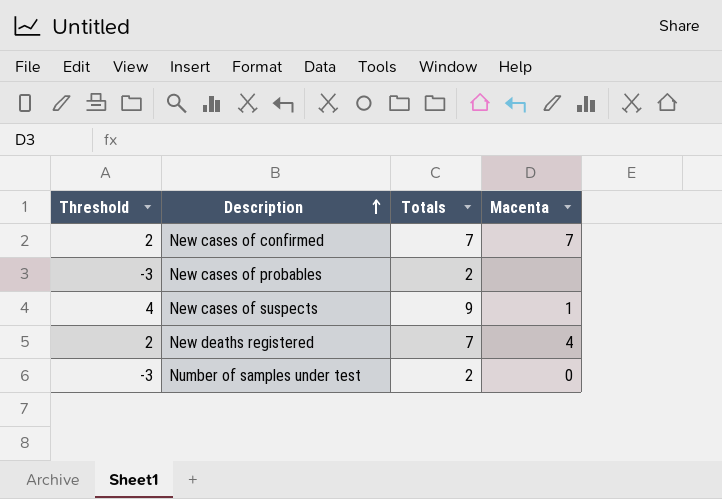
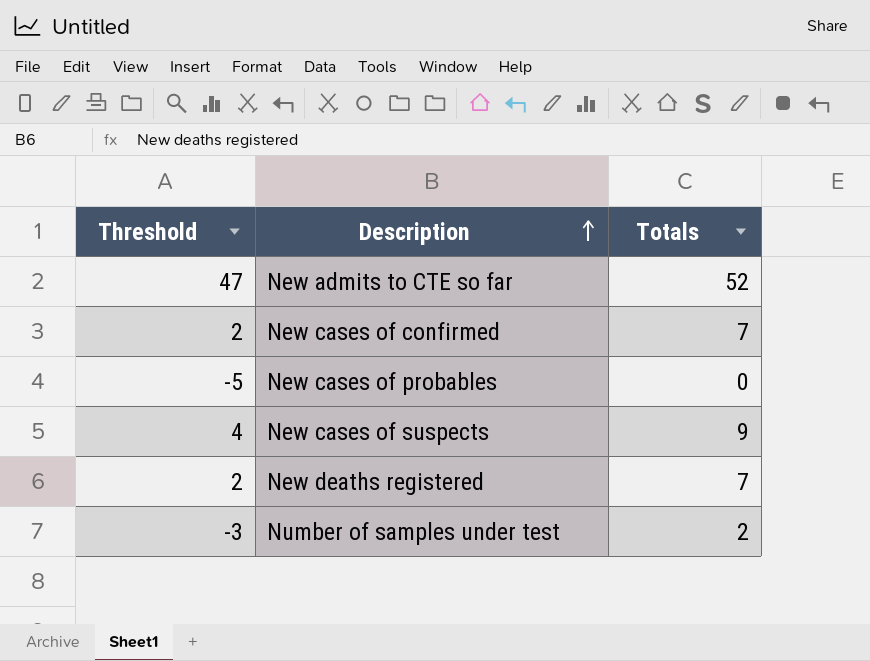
column Macenta | position: 4 -> none
row New admits to CTE so far: none -> 47 | 52
New cases of probables | Threshold: -3 -> -5
New cases of probables | Totals: 2 -> 0

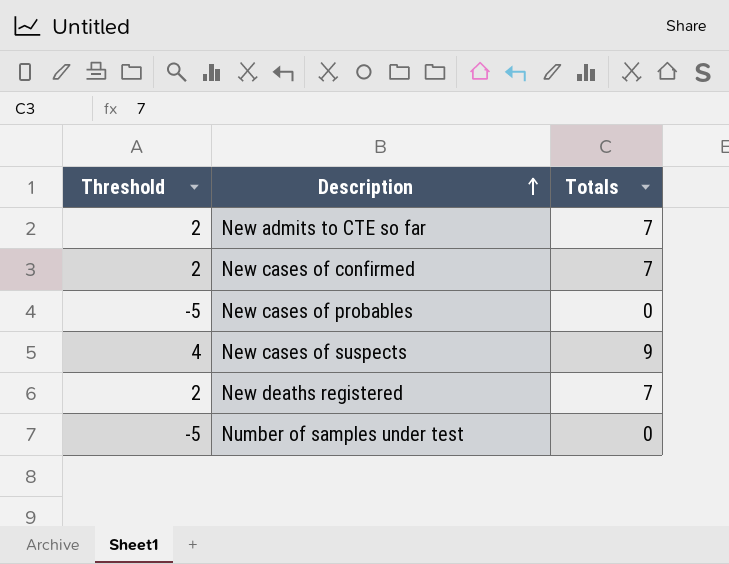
New admits to CTE so far | Threshold: 47 -> 2
New admits to CTE so far | Totals: 52 -> 7
Number of samples under test | Threshold: -3 -> -5
Number of samples under test | Totals: 2 -> 0

